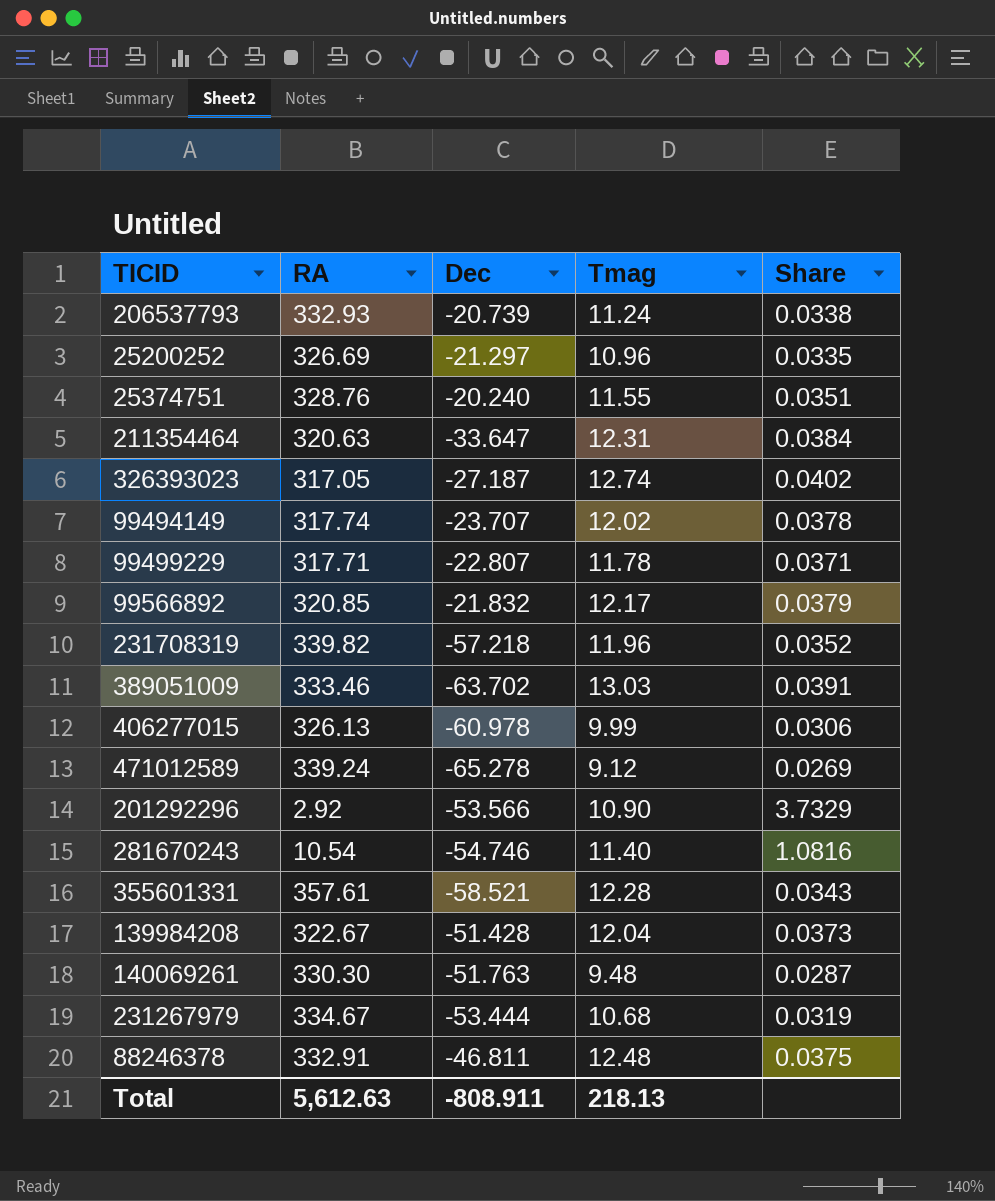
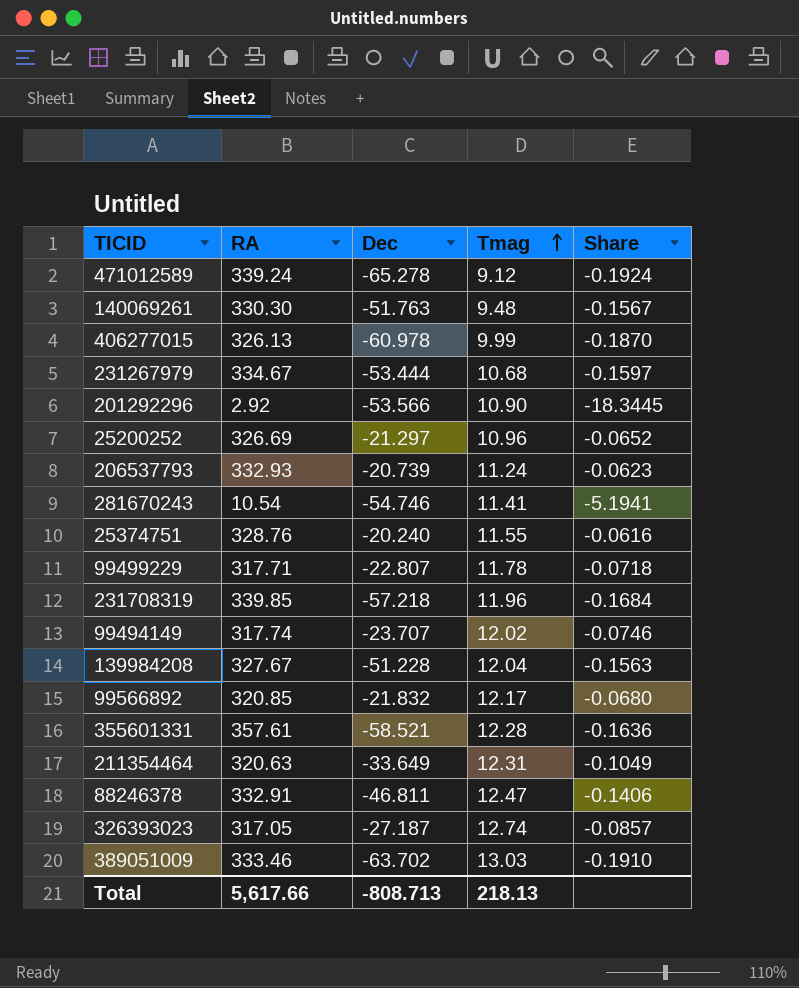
row order: none -> Tmag ascending
column Share | formula: [Tmag] / [RA] -> [Dec] / [RA]
281670243 | Tmag: 11.40 -> 11.41
231708319 | RA: 339.82 -> 339.85
139984208 | RA: 322.67 -> 327.67
139984208 | Dec: -51.428 -> -51.228
211354464 | Dec: -33.647 -> -33.649
88246378 | Tmag: 12.48 -> 12.47
Total | RA: 5,612.63 -> 5,617.66
Total | Dec: -808.911 -> -808.713

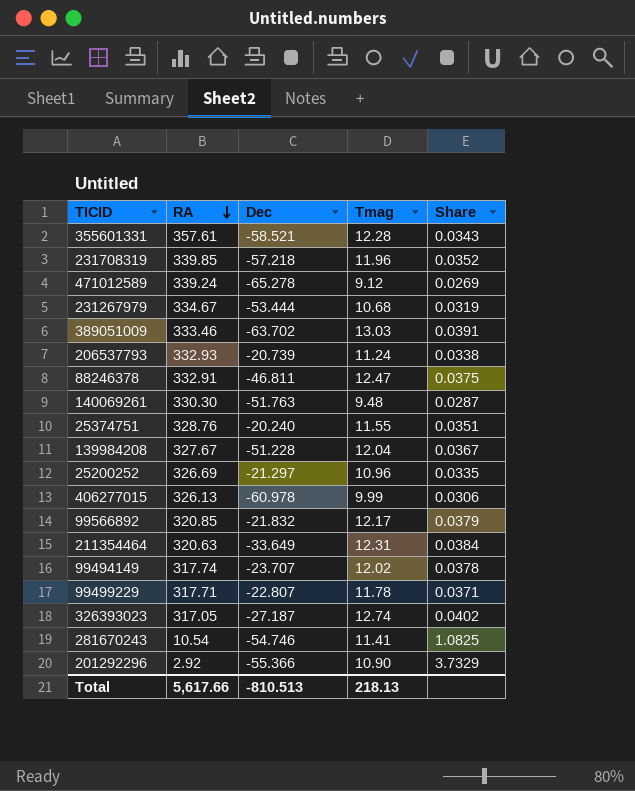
row order: Tmag ascending -> RA descending
column Share | formula: [Dec] / [RA] -> [Tmag] / [RA]
201292296 | Dec: -53.566 -> -55.366
Total | Dec: -808.713 -> -810.513

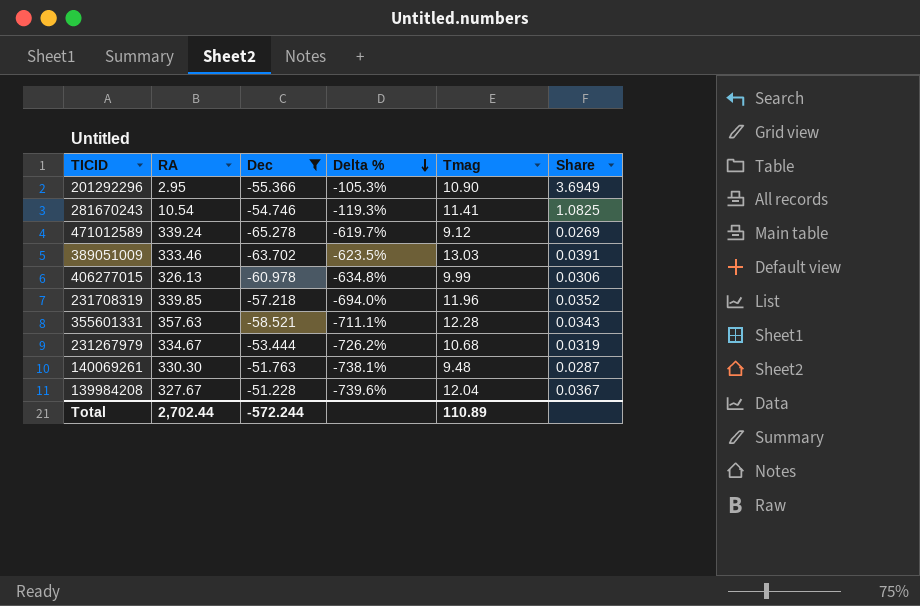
filter: none -> Dec <= -51.228
row order: RA descending -> Delta % descending
column Delta % | formula: none -> ([RA] - [Dec]) / [Dec]
201292296 | RA: 2.92 -> 2.95
201292296 | Share: 3.7329 -> 3.6949
355601331 | RA: 357.61 -> 357.63
Total | RA: 5,617.66 -> 2,702.44
Total | Dec: -810.513 -> -572.244
Total | Tmag: 218.13 -> 110.89

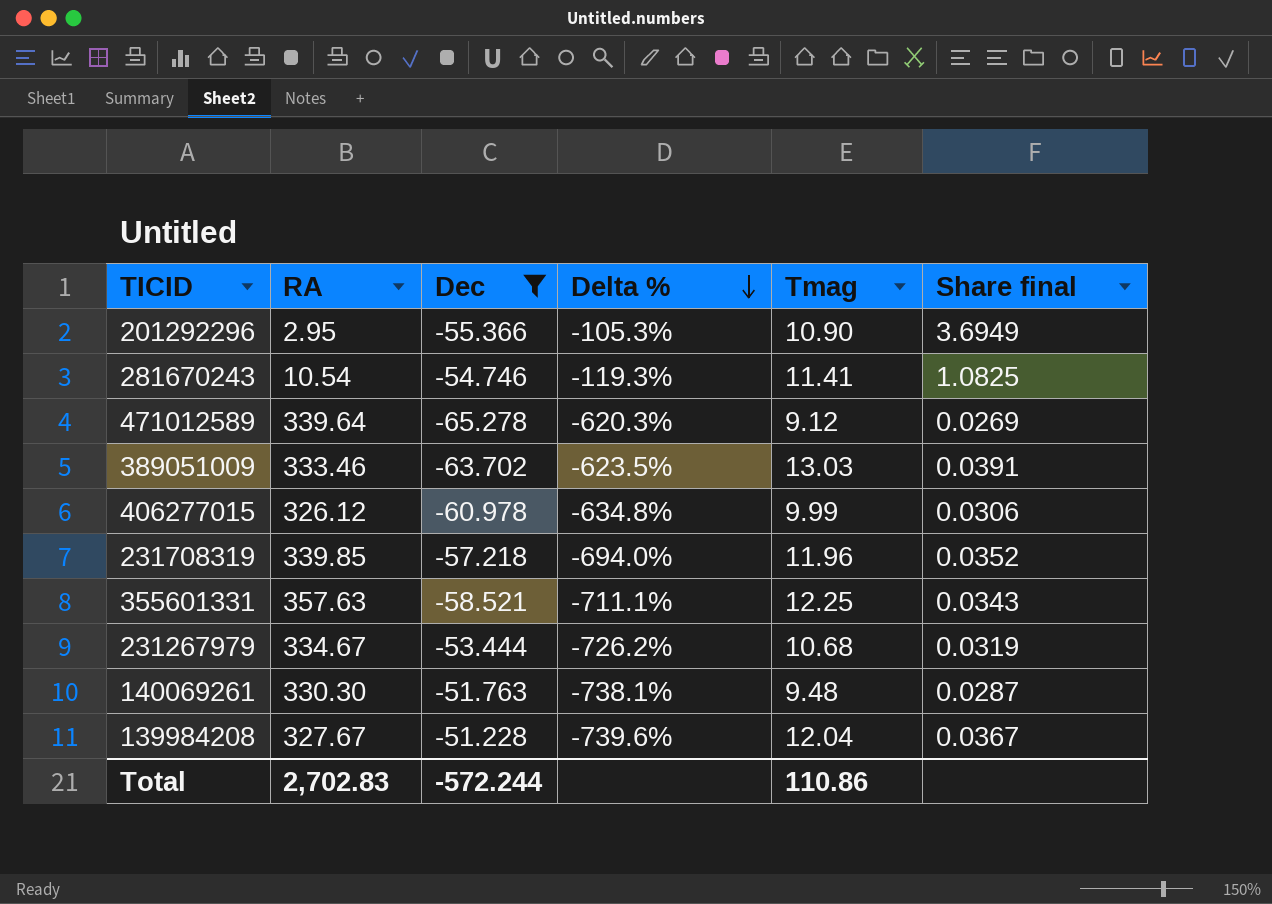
column name: Share -> Share final
471012589 | RA: 339.24 -> 339.64
471012589 | Delta %: -619.7% -> -620.3%
406277015 | RA: 326.13 -> 326.12
355601331 | Tmag: 12.28 -> 12.25
Total | RA: 2,702.44 -> 2,702.83
Total | Tmag: 110.89 -> 110.86

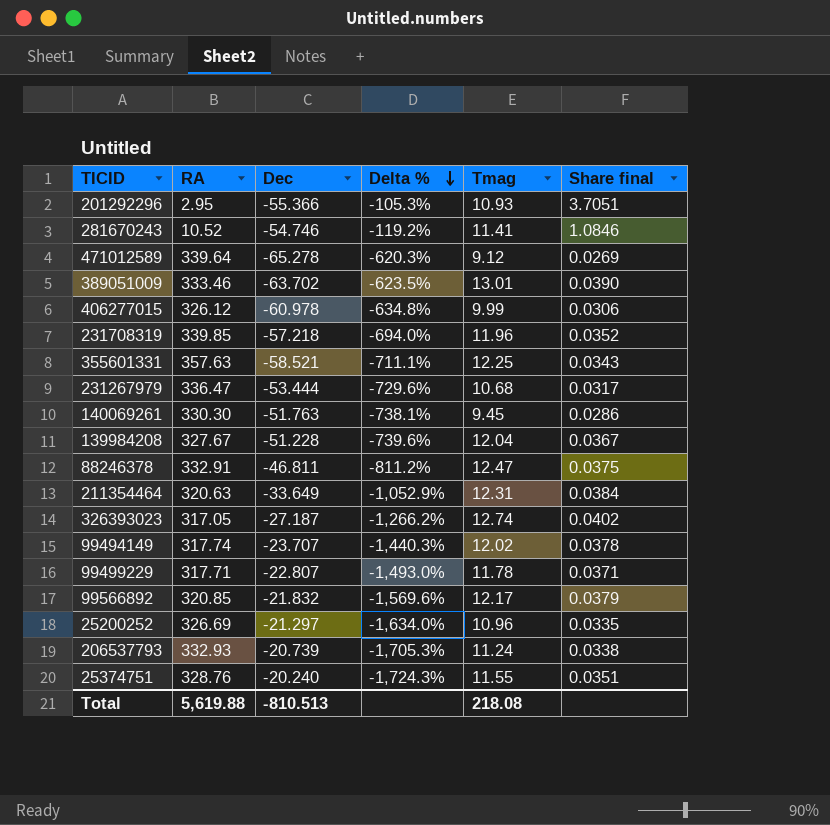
filter: Dec <= -51.228 -> none
201292296 | Tmag: 10.90 -> 10.93
201292296 | Share final: 3.6949 -> 3.7051
281670243 | RA: 10.54 -> 10.52
281670243 | Delta %: -119.3% -> -119.2%
281670243 | Share final: 1.0825 -> 1.0846
389051009 | Tmag: 13.03 -> 13.01
389051009 | Share final: 0.0391 -> 0.0390
231267979 | RA: 334.67 -> 336.47
231267979 | Delta %: -726.2% -> -729.6%
231267979 | Share final: 0.0319 -> 0.0317
140069261 | Tmag: 9.48 -> 9.45
140069261 | Share final: 0.0287 -> 0.0286
Total | RA: 2,702.83 -> 5,619.88
Total | Dec: -572.244 -> -810.513
Total | Tmag: 110.86 -> 218.08

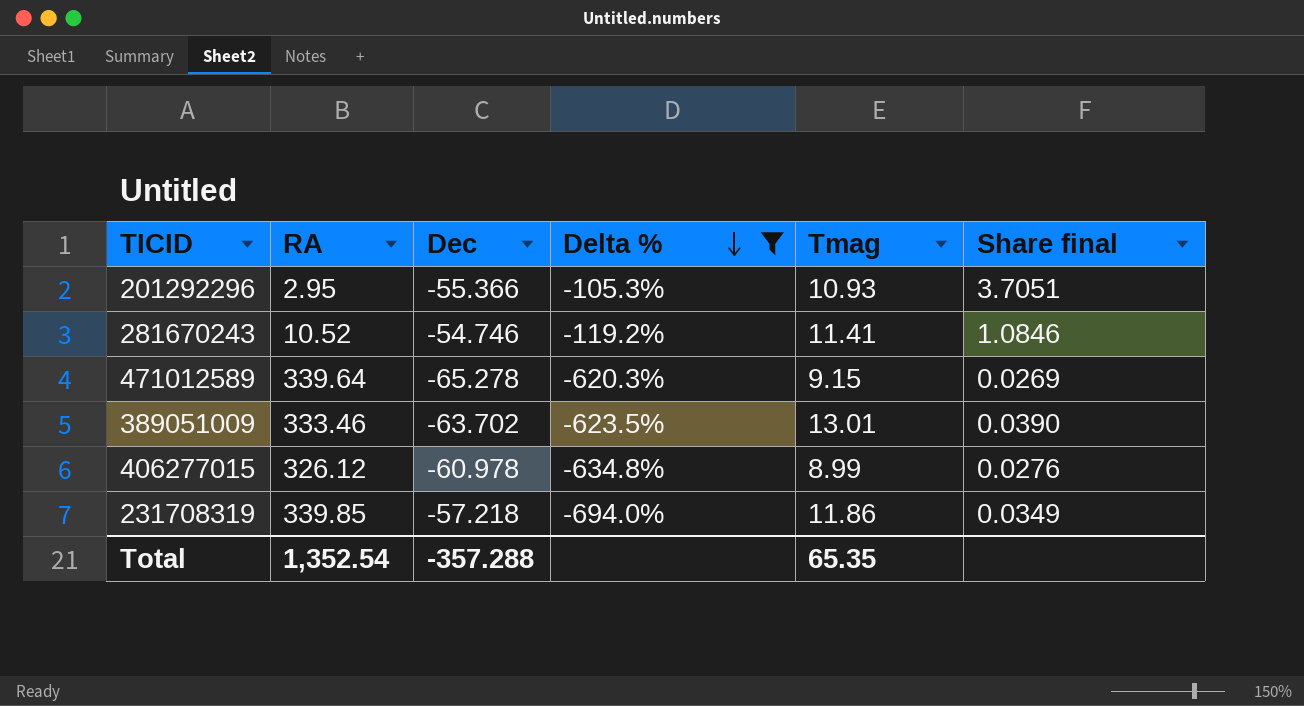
filter: none -> Delta % >= -694.0%
471012589 | Tmag: 9.12 -> 9.15
406277015 | Tmag: 9.99 -> 8.99
406277015 | Share final: 0.0306 -> 0.0276
231708319 | Tmag: 11.96 -> 11.86
231708319 | Share final: 0.0352 -> 0.0349
Total | RA: 5,619.88 -> 1,352.54
Total | Dec: -810.513 -> -357.288
Total | Tmag: 218.08 -> 65.35

